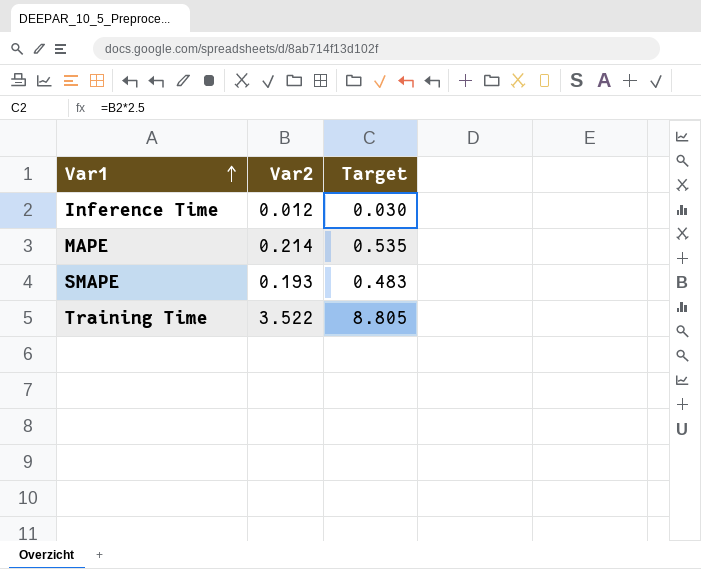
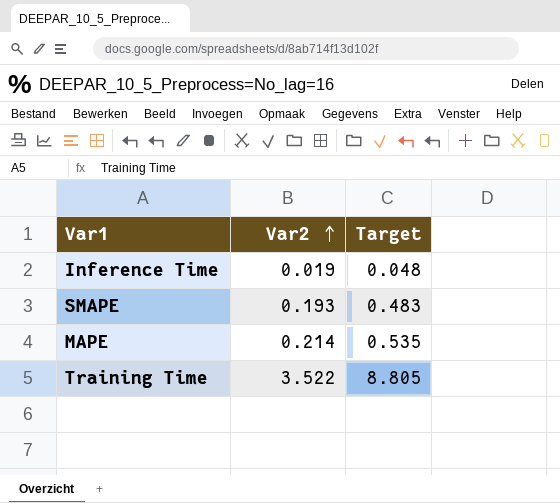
row order: Var1 ascending -> Var2 ascending
Inference Time | Var2: 0.012 -> 0.019
Inference Time | Target: 0.030 -> 0.048

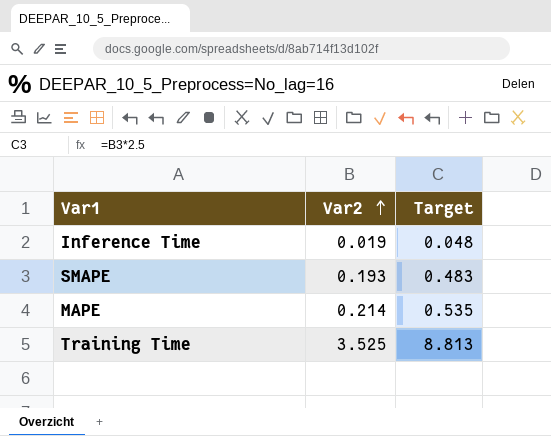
Training Time | Var2: 3.522 -> 3.525
Training Time | Target: 8.805 -> 8.813

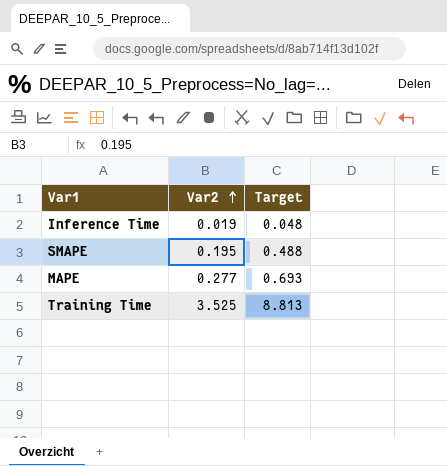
SMAPE | Var2: 0.193 -> 0.195
SMAPE | Target: 0.483 -> 0.488
MAPE | Var2: 0.214 -> 0.277
MAPE | Target: 0.535 -> 0.693

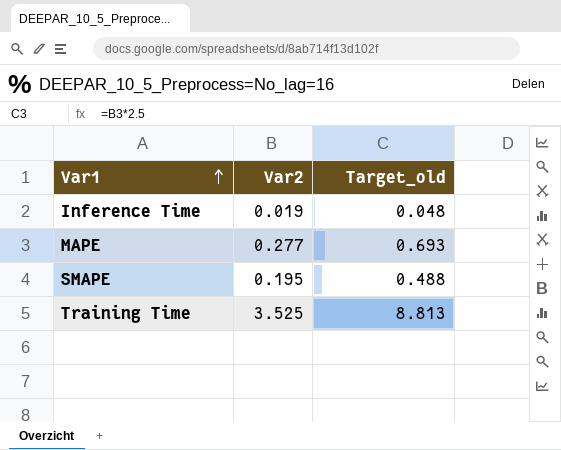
row order: Var2 ascending -> Var1 ascending
column name: Target -> Target_old

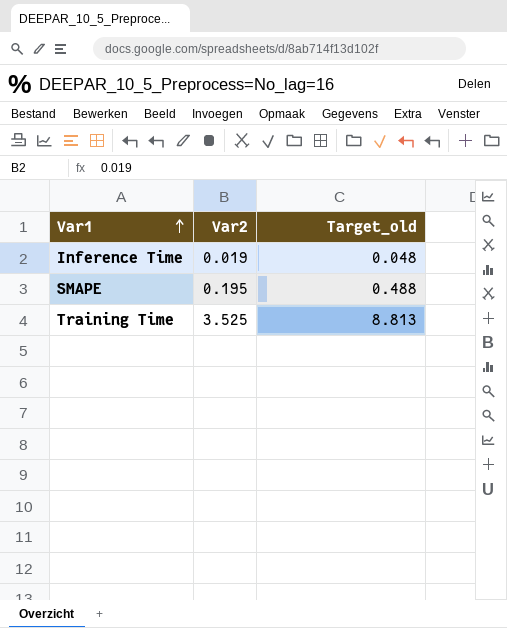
row MAPE: 0.277 | 0.693 -> none

